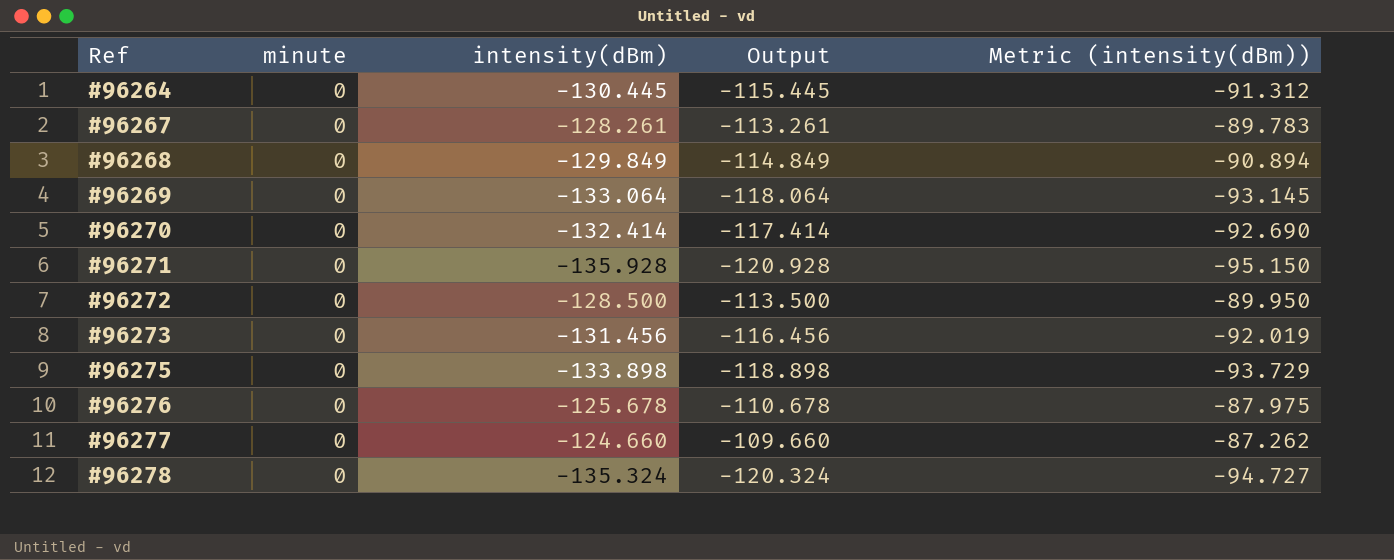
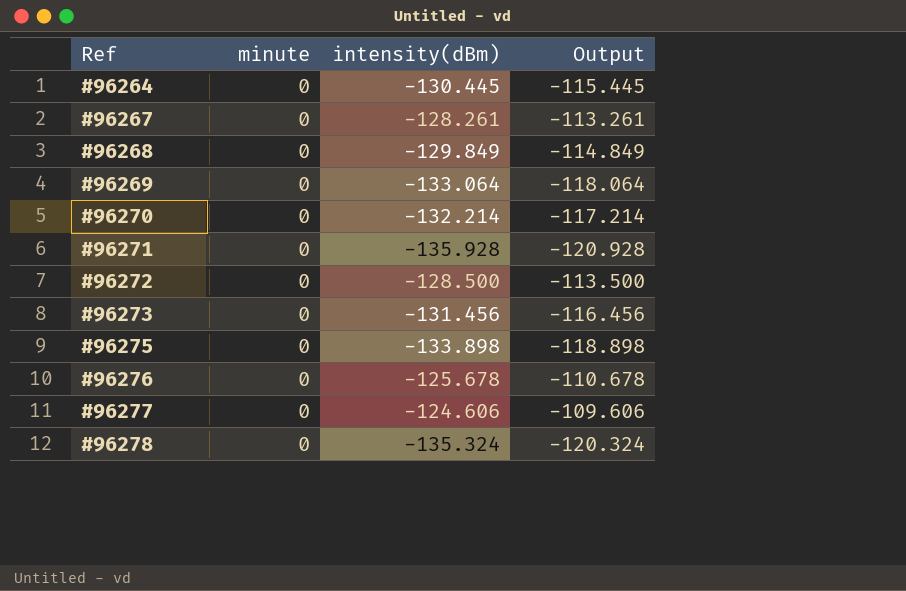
column Metric (intensity(dBm)) | formula: [intensity(dBm)] * 0.7 -> none
#96270 | intensity(dBm): -132.414 -> -132.214
#96270 | Output: -117.414 -> -117.214
#96277 | intensity(dBm): -124.660 -> -124.606
#96277 | Output: -109.660 -> -109.606

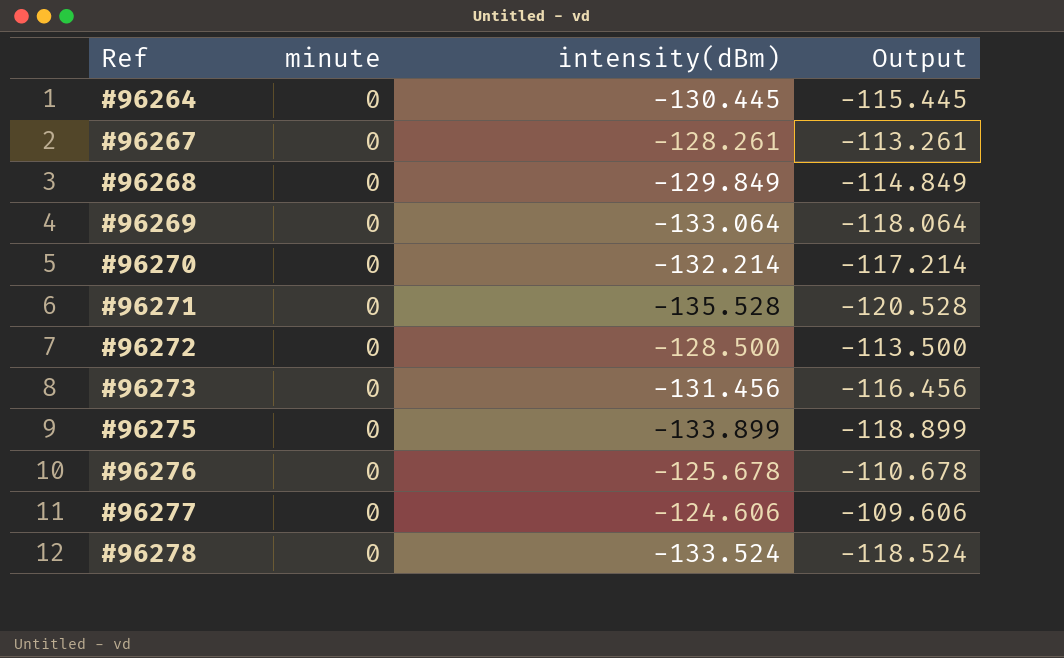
#96271 | intensity(dBm): -135.928 -> -135.528
#96271 | Output: -120.928 -> -120.528
#96275 | intensity(dBm): -133.898 -> -133.899
#96275 | Output: -118.898 -> -118.899
#96278 | intensity(dBm): -135.324 -> -133.524
#96278 | Output: -120.324 -> -118.524

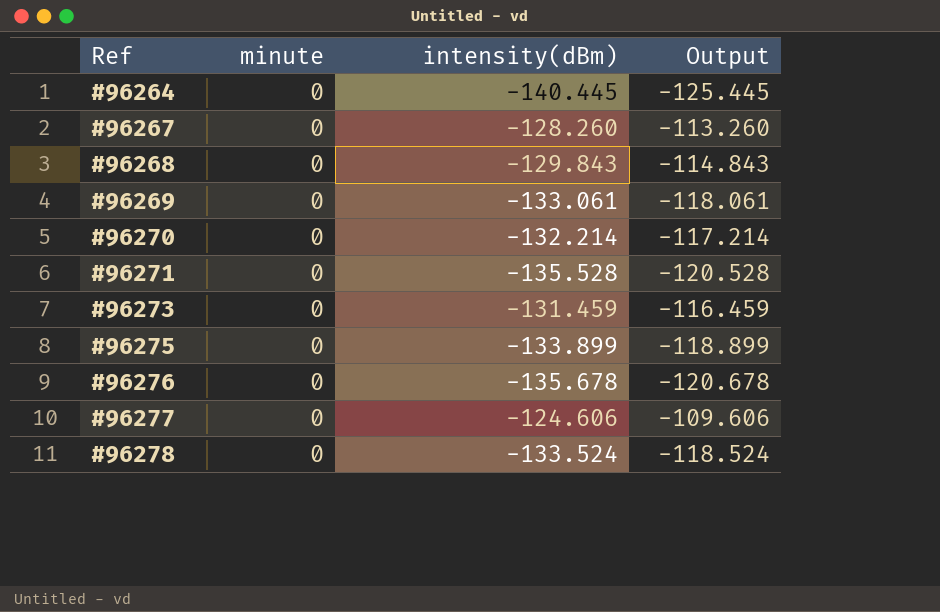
row #96272: 0 | -128.500 | -113.500 -> none
#96264 | intensity(dBm): -130.445 -> -140.445
#96264 | Output: -115.445 -> -125.445
#96267 | intensity(dBm): -128.261 -> -128.260
#96267 | Output: -113.261 -> -113.260
#96268 | intensity(dBm): -129.849 -> -129.843
#96268 | Output: -114.849 -> -114.843
#96269 | intensity(dBm): -133.064 -> -133.061
#96269 | Output: -118.064 -> -118.061
#96273 | intensity(dBm): -131.456 -> -131.459
#96273 | Output: -116.456 -> -116.459
#96276 | intensity(dBm): -125.678 -> -135.678
#96276 | Output: -110.678 -> -120.678

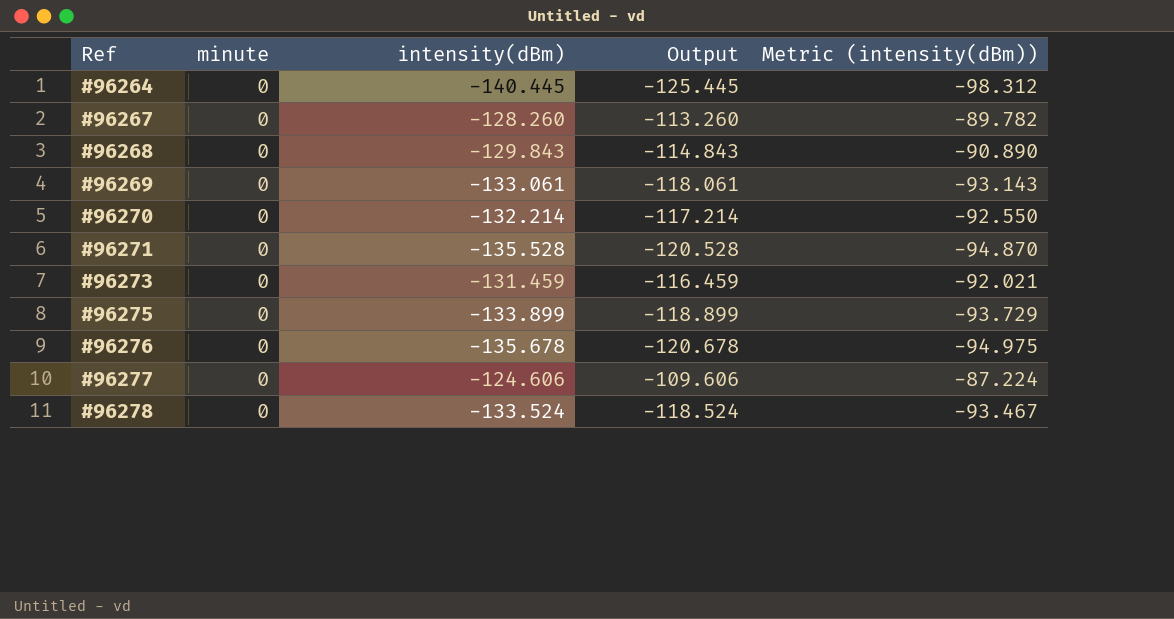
column Metric (intensity(dBm)) | formula: none -> [intensity(dBm)] * 0.7

